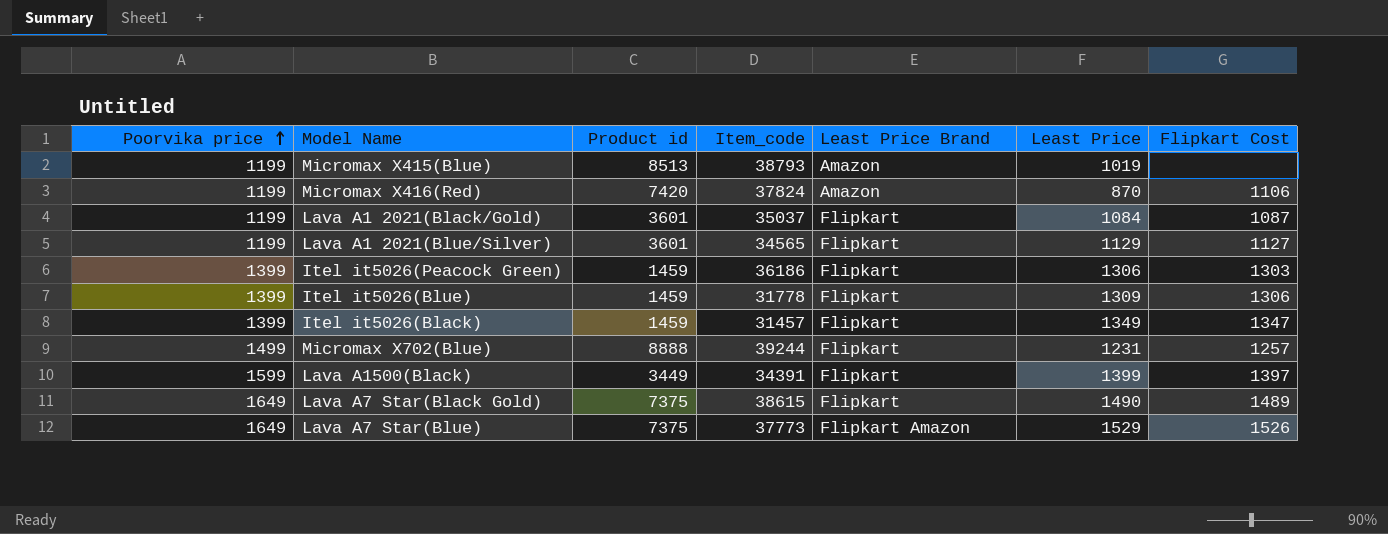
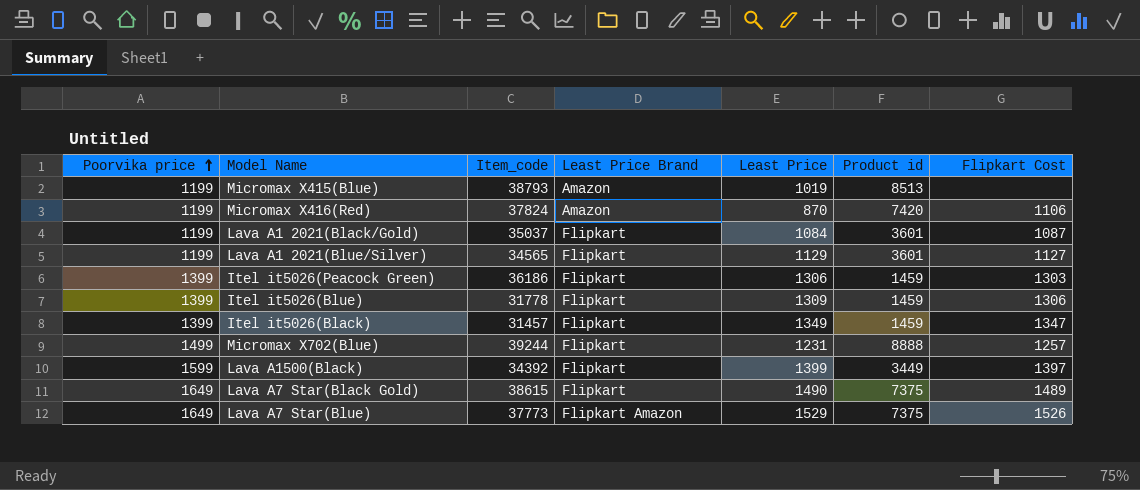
column Product id | position: 3 -> 6
Lava A1500(Black) | Item_code: 34391 -> 34392

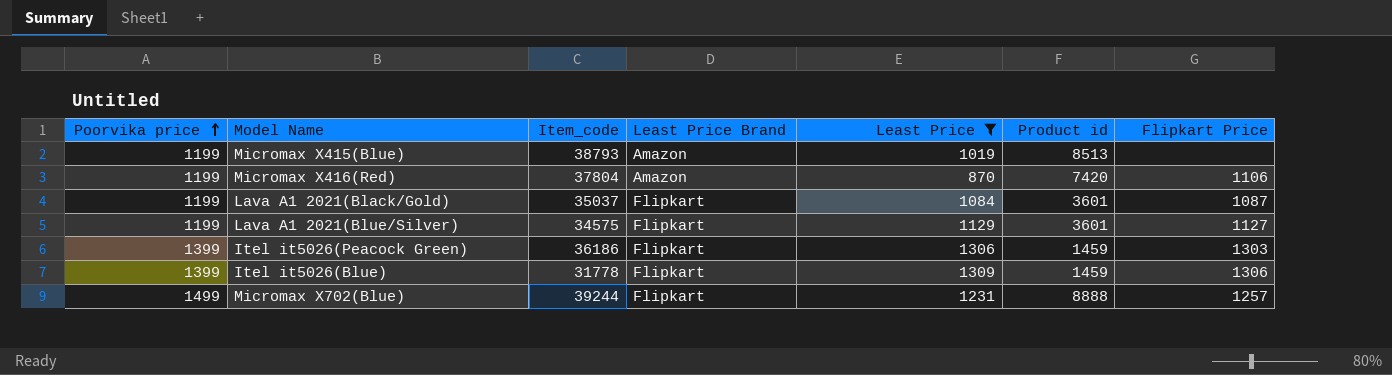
filter: none -> Least Price <= 1309
column name: Flipkart Cost -> Flipkart Price
Micromax X416(Red) | Item_code: 37824 -> 37804
Lava A1 2021(Blue/Silver) | Item_code: 34565 -> 34575

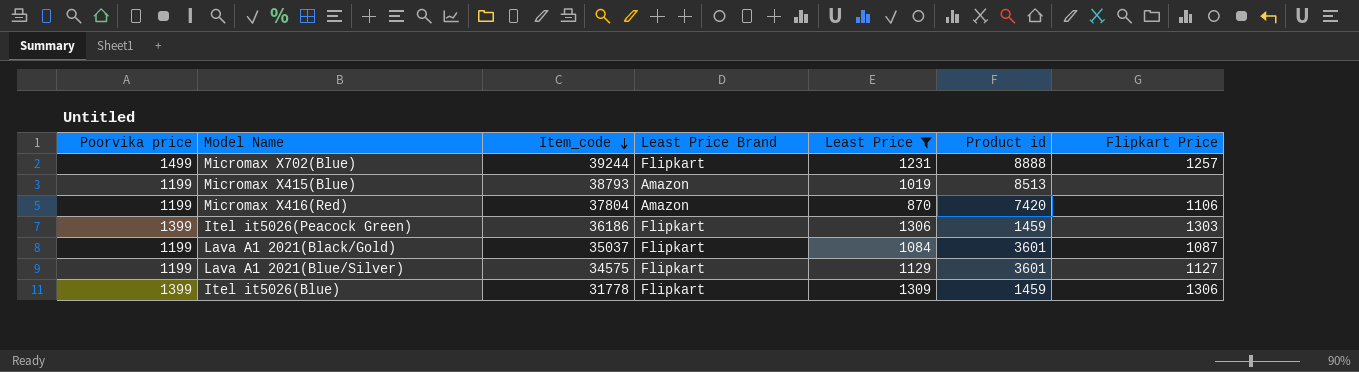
row order: Poorvika price ascending -> Item_code descending

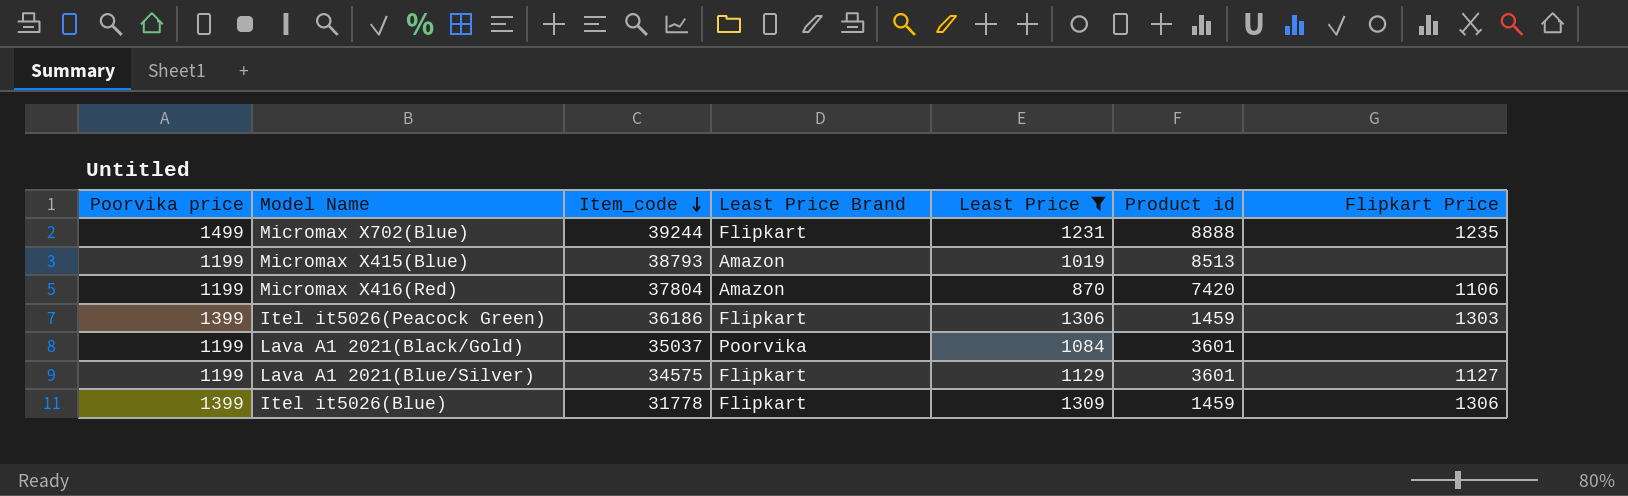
Micromax X702(Blue) | Flipkart Price: 1257 -> 1235
Lava A1 2021(Black/Gold) | Least Price Brand: Flipkart -> Poorvika
Lava A1 2021(Black/Gold) | Flipkart Price: 1087 -> none

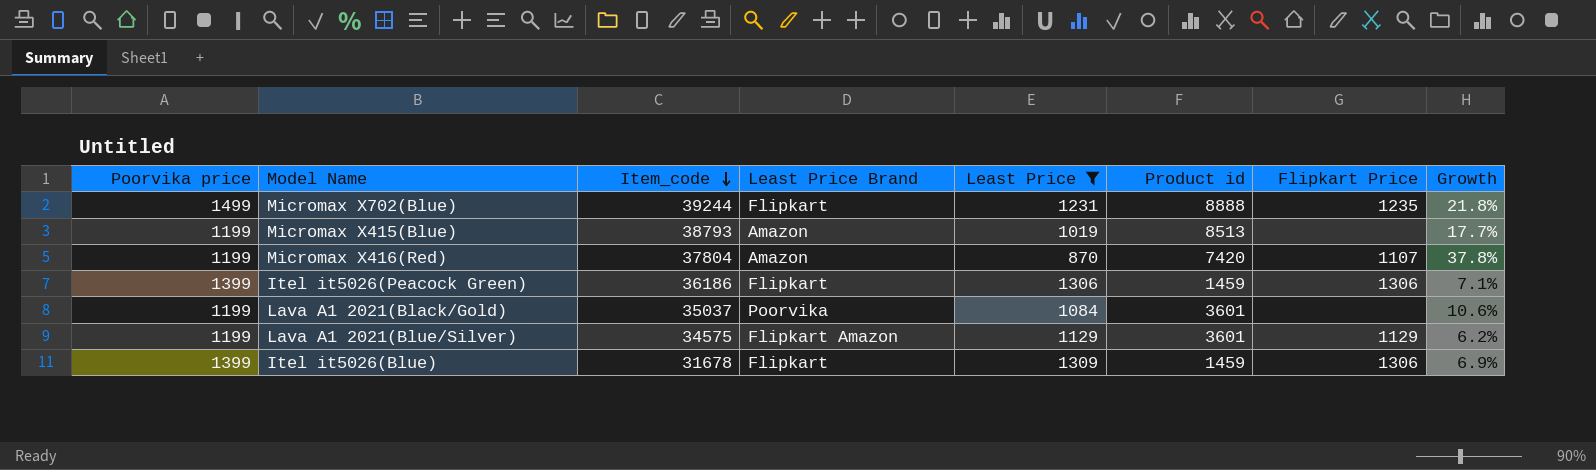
column Growth | formula: none -> ([Poorvika price] - [Least Price]) / [Least Price]
Micromax X416(Red) | Flipkart Price: 1106 -> 1107
Itel it5026(Peacock Green) | Flipkart Price: 1303 -> 1306
Lava A1 2021(Blue/Silver) | Least Price Brand: Flipkart -> Flipkart Amazon
Lava A1 2021(Blue/Silver) | Flipkart Price: 1127 -> 1129
Itel it5026(Blue) | Item_code: 31778 -> 31678

